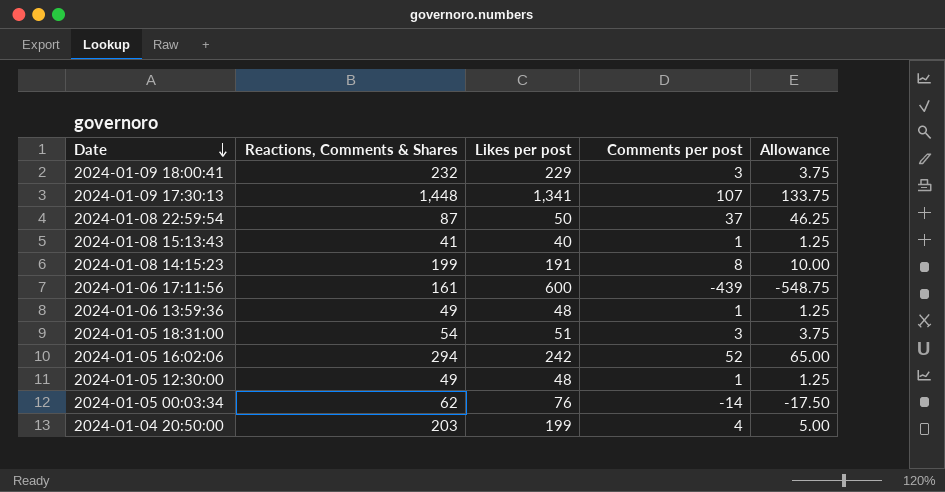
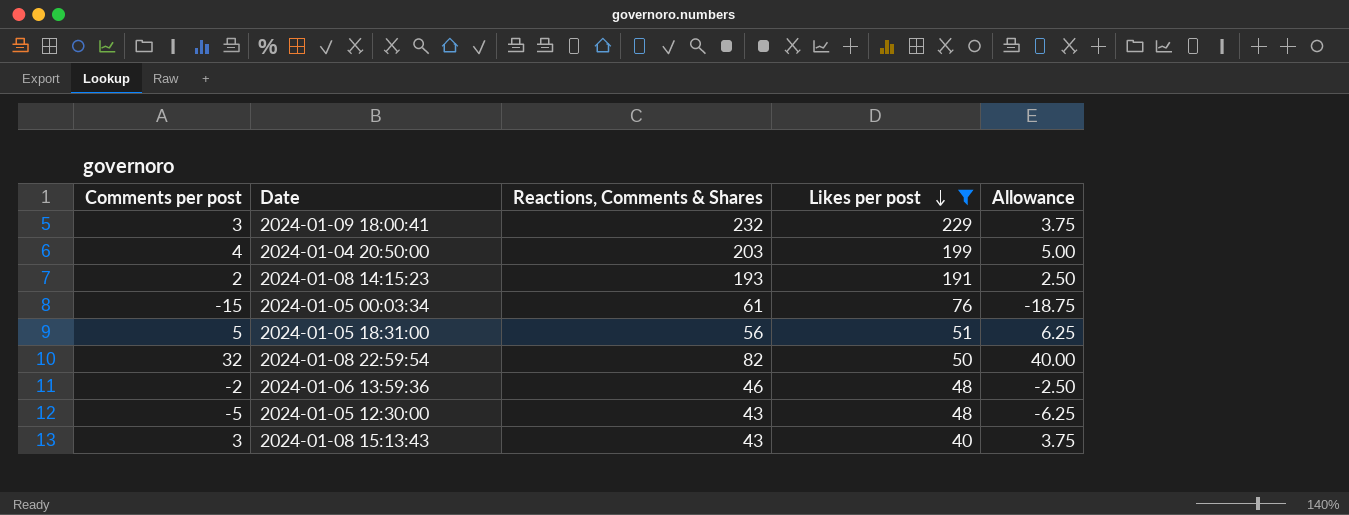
filter: none -> Likes per post <= 229
row order: Date descending -> Likes per post descending
column Comments per post | position: 4 -> 1
2024-01-08 14:15:23 | Comments per post: 8 -> 2
2024-01-08 14:15:23 | Reactions, Comments & Shares: 199 -> 193
2024-01-08 14:15:23 | Allowance: 10.00 -> 2.50
2024-01-05 00:03:34 | Comments per post: -14 -> -15
2024-01-05 00:03:34 | Reactions, Comments & Shares: 62 -> 61
2024-01-05 00:03:34 | Allowance: -17.50 -> -18.75
2024-01-05 18:31:00 | Comments per post: 3 -> 5
2024-01-05 18:31:00 | Reactions, Comments & Shares: 54 -> 56
2024-01-05 18:31:00 | Allowance: 3.75 -> 6.25
2024-01-08 22:59:54 | Comments per post: 37 -> 32
2024-01-08 22:59:54 | Reactions, Comments & Shares: 87 -> 82
2024-01-08 22:59:54 | Allowance: 46.25 -> 40.00
2024-01-06 13:59:36 | Comments per post: 1 -> -2
2024-01-06 13:59:36 | Reactions, Comments & Shares: 49 -> 46
2024-01-06 13:59:36 | Allowance: 1.25 -> -2.50
2024-01-05 12:30:00 | Comments per post: 1 -> -5
2024-01-05 12:30:00 | Reactions, Comments & Shares: 49 -> 43
2024-01-05 12:30:00 | Allowance: 1.25 -> -6.25
2024-01-08 15:13:43 | Comments per post: 1 -> 3
2024-01-08 15:13:43 | Reactions, Comments & Shares: 41 -> 43
2024-01-08 15:13:43 | Allowance: 1.25 -> 3.75

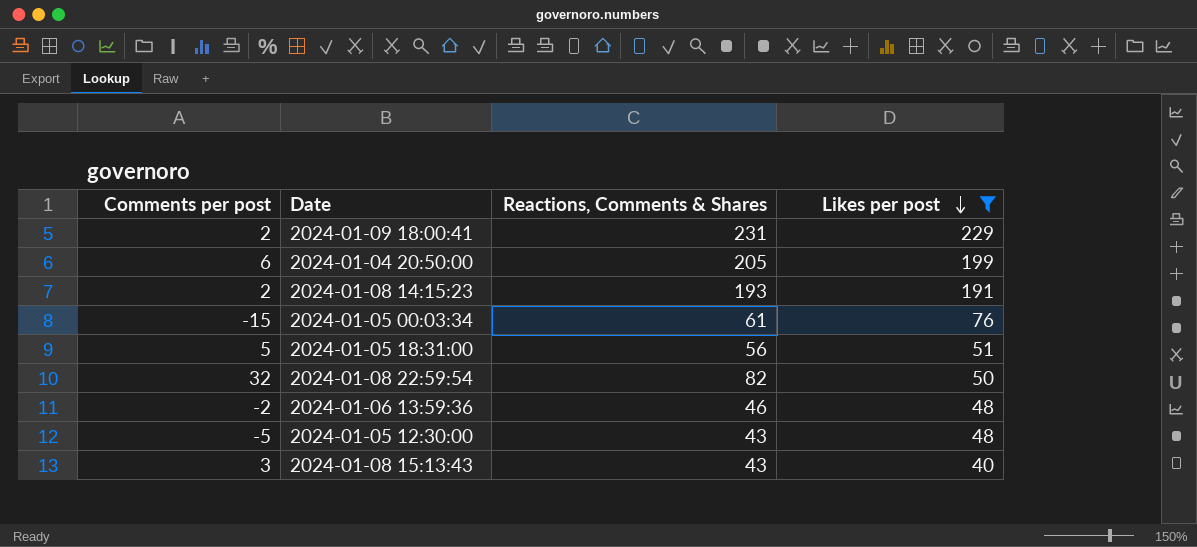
column Allowance | formula: [Comments per post] * 1.25 -> none
2024-01-09 18:00:41 | Comments per post: 3 -> 2
2024-01-09 18:00:41 | Reactions, Comments & Shares: 232 -> 231
2024-01-04 20:50:00 | Comments per post: 4 -> 6
2024-01-04 20:50:00 | Reactions, Comments & Shares: 203 -> 205

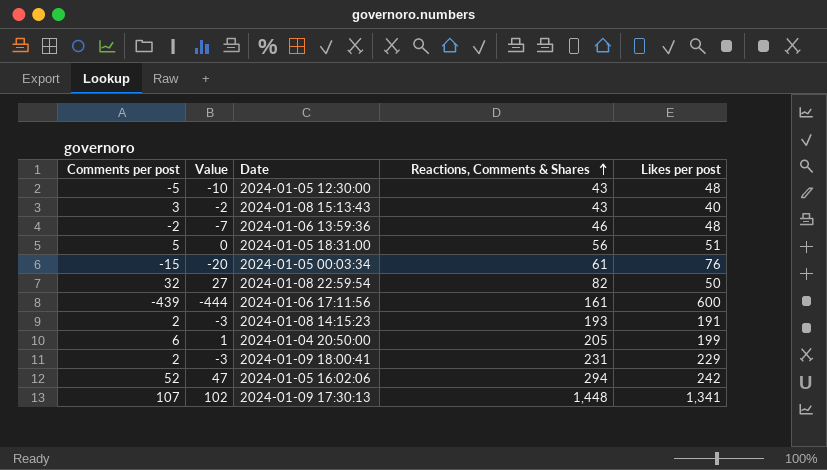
filter: Likes per post <= 229 -> none
row order: Likes per post descending -> Reactions, Comments & Shares ascending
column Value | formula: none -> [Comments per post] - 5

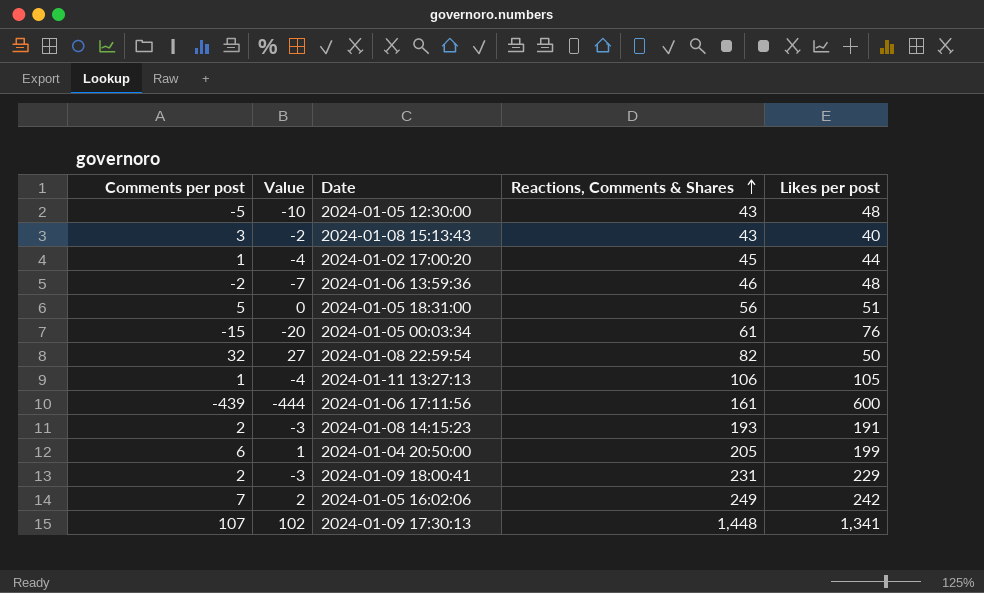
row 2024-01-02 17:00:20: none -> 1 | -4 | 45 | 44
row 2024-01-11 13:27:13: none -> 1 | -4 | 106 | 105
2024-01-05 16:02:06 | Comments per post: 52 -> 7
2024-01-05 16:02:06 | Value: 47 -> 2
2024-01-05 16:02:06 | Reactions, Comments & Shares: 294 -> 249

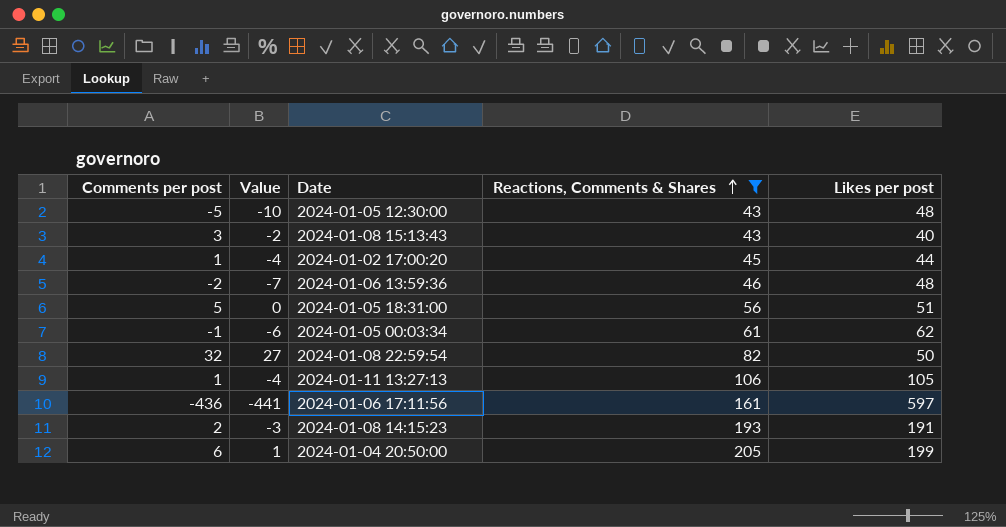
filter: none -> Reactions, Comments & Shares <= 205
2024-01-05 00:03:34 | Comments per post: -15 -> -1
2024-01-05 00:03:34 | Value: -20 -> -6
2024-01-05 00:03:34 | Likes per post: 76 -> 62
2024-01-06 17:11:56 | Comments per post: -439 -> -436
2024-01-06 17:11:56 | Value: -444 -> -441
2024-01-06 17:11:56 | Likes per post: 600 -> 597

